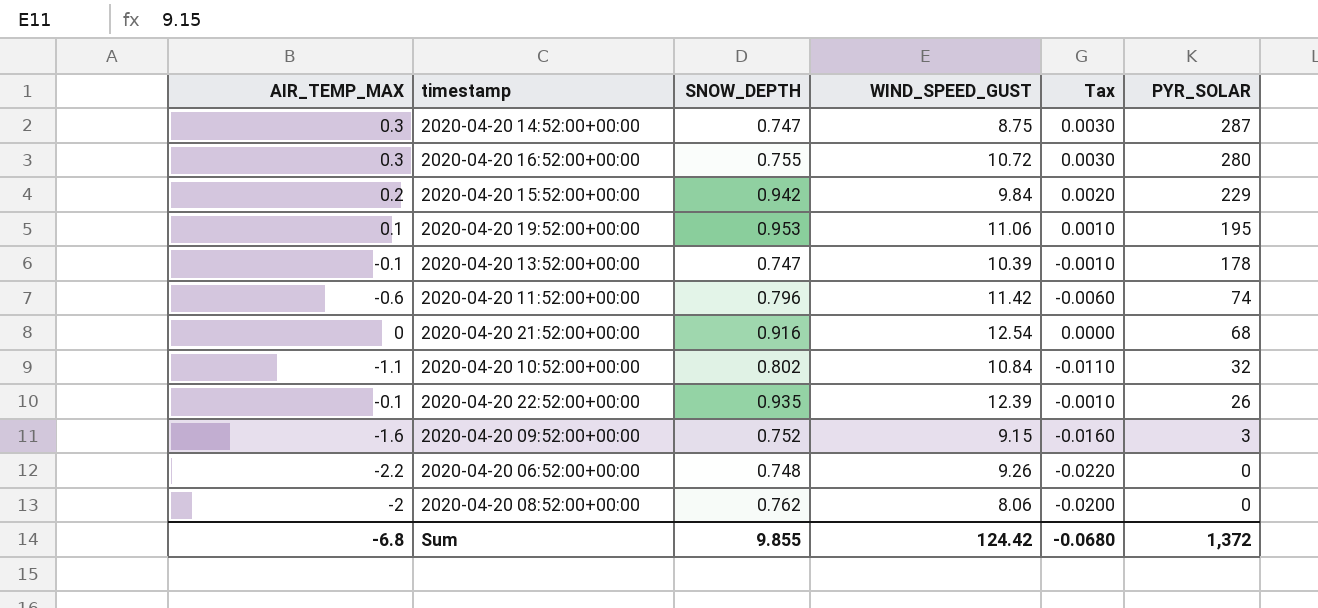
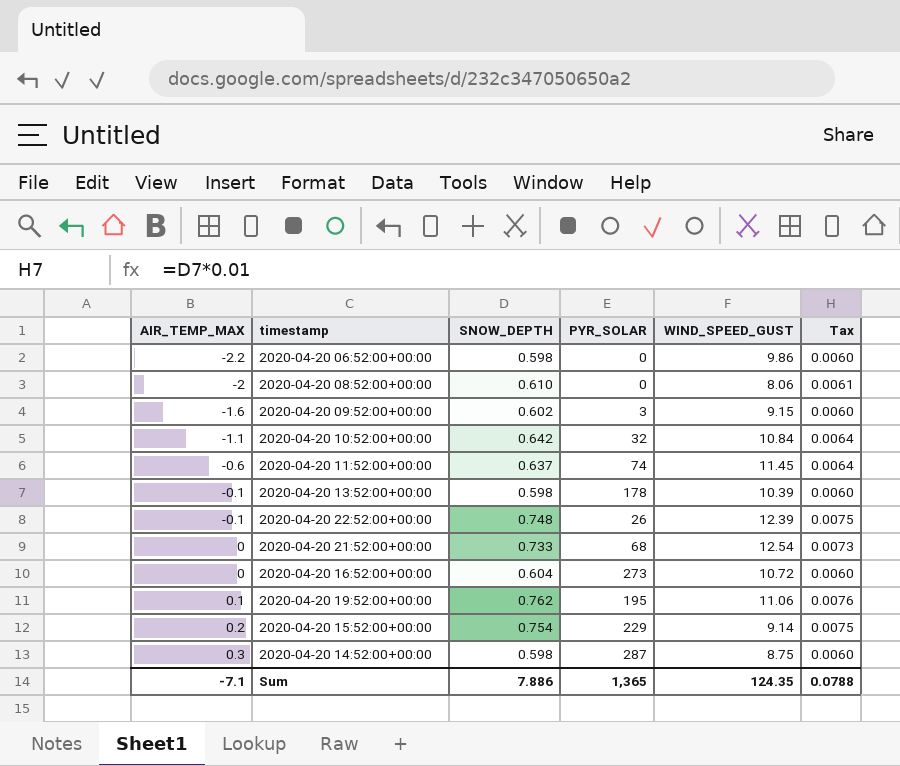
row order: PYR_SOLAR descending -> AIR_TEMP_MAX ascending
column PYR_SOLAR | position: 6 -> 4
column Tax | formula: [AIR_TEMP_MAX] * 0.01 -> [SNOW_DEPTH] * 0.01
2020-04-20 06:52:00+00:00 | SNOW_DEPTH: 0.748 -> 0.598
2020-04-20 06:52:00+00:00 | WIND_SPEED_GUST: 9.26 -> 9.86
2020-04-20 08:52:00+00:00 | SNOW_DEPTH: 0.762 -> 0.610
2020-04-20 09:52:00+00:00 | SNOW_DEPTH: 0.752 -> 0.602
2020-04-20 10:52:00+00:00 | SNOW_DEPTH: 0.802 -> 0.642
2020-04-20 11:52:00+00:00 | SNOW_DEPTH: 0.796 -> 0.637
2020-04-20 11:52:00+00:00 | WIND_SPEED_GUST: 11.42 -> 11.45
2020-04-20 13:52:00+00:00 | SNOW_DEPTH: 0.747 -> 0.598
2020-04-20 22:52:00+00:00 | SNOW_DEPTH: 0.935 -> 0.748
2020-04-20 21:52:00+00:00 | SNOW_DEPTH: 0.916 -> 0.733
2020-04-20 16:52:00+00:00 | AIR_TEMP_MAX: 0.3 -> 0
2020-04-20 16:52:00+00:00 | SNOW_DEPTH: 0.755 -> 0.604
2020-04-20 16:52:00+00:00 | PYR_SOLAR: 280 -> 273
2020-04-20 19:52:00+00:00 | SNOW_DEPTH: 0.953 -> 0.762
2020-04-20 15:52:00+00:00 | SNOW_DEPTH: 0.942 -> 0.754
2020-04-20 15:52:00+00:00 | WIND_SPEED_GUST: 9.84 -> 9.14
2020-04-20 14:52:00+00:00 | SNOW_DEPTH: 0.747 -> 0.598
Sum | AIR_TEMP_MAX: -6.8 -> -7.1
Sum | SNOW_DEPTH: 9.855 -> 7.886
Sum | PYR_SOLAR: 1,372 -> 1,365
Sum | WIND_SPEED_GUST: 124.42 -> 124.35
Sum | Tax: -0.0680 -> 0.0788

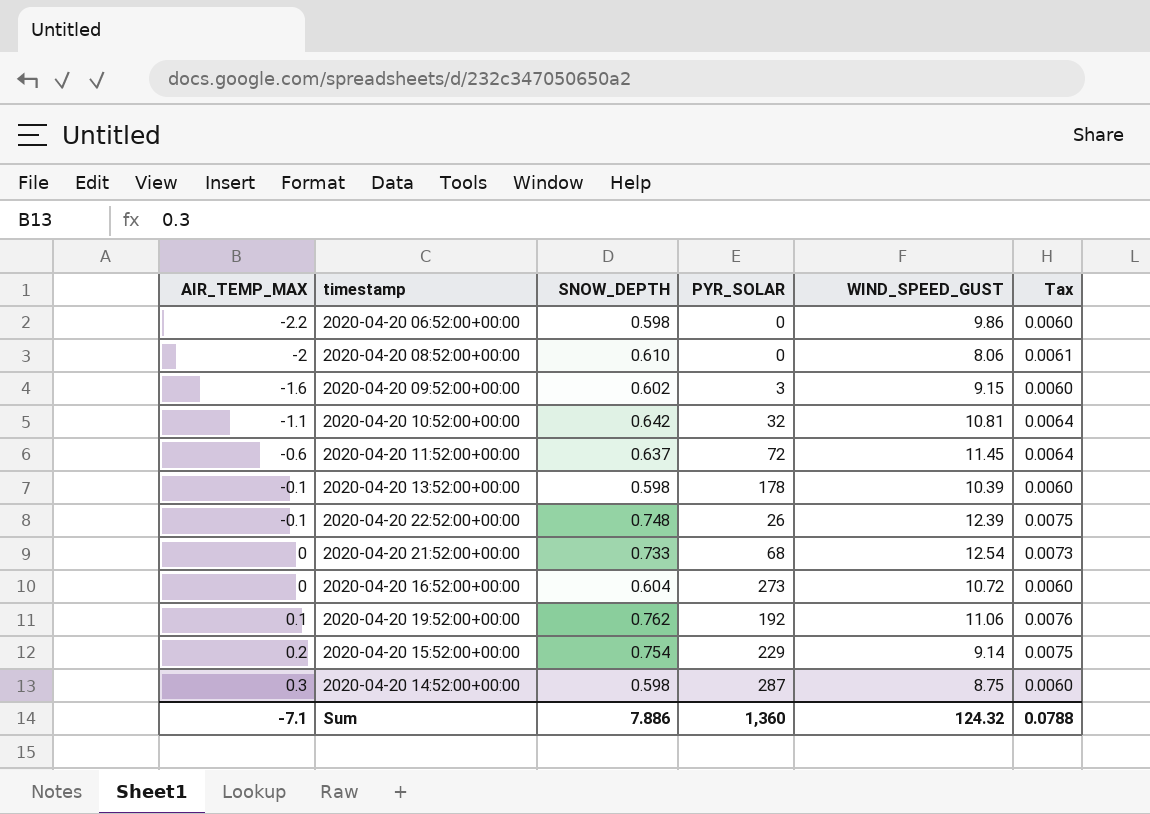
2020-04-20 10:52:00+00:00 | WIND_SPEED_GUST: 10.84 -> 10.81
2020-04-20 11:52:00+00:00 | PYR_SOLAR: 74 -> 72
2020-04-20 19:52:00+00:00 | PYR_SOLAR: 195 -> 192
Sum | PYR_SOLAR: 1,365 -> 1,360
Sum | WIND_SPEED_GUST: 124.35 -> 124.32

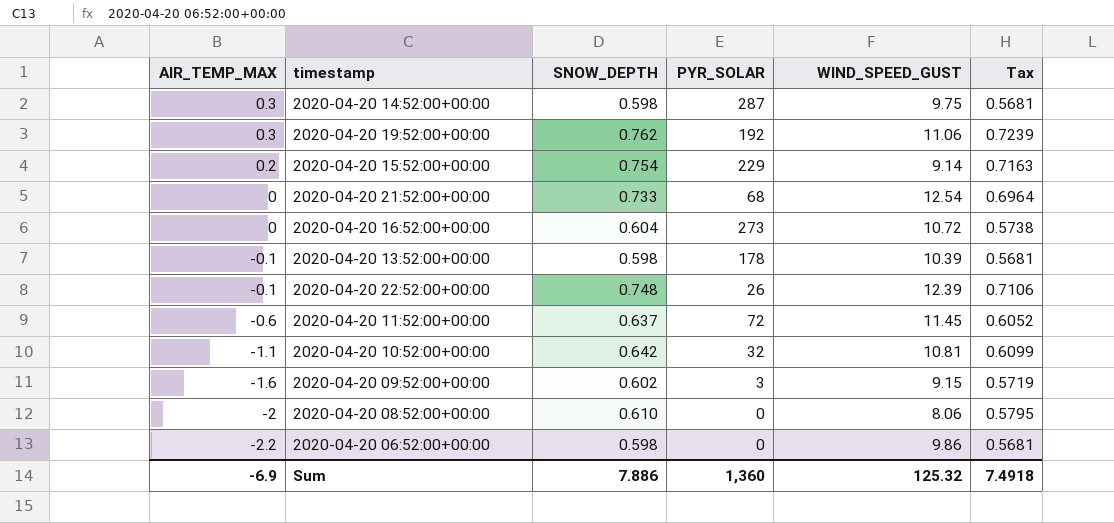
row order: AIR_TEMP_MAX ascending -> AIR_TEMP_MAX descending
column Tax | formula: [SNOW_DEPTH] * 0.01 -> [SNOW_DEPTH] * 0.95
2020-04-20 14:52:00+00:00 | WIND_SPEED_GUST: 8.75 -> 9.75
2020-04-20 19:52:00+00:00 | AIR_TEMP_MAX: 0.1 -> 0.3
Sum | AIR_TEMP_MAX: -7.1 -> -6.9
Sum | WIND_SPEED_GUST: 124.32 -> 125.32
Sum | Tax: 0.0788 -> 7.4918

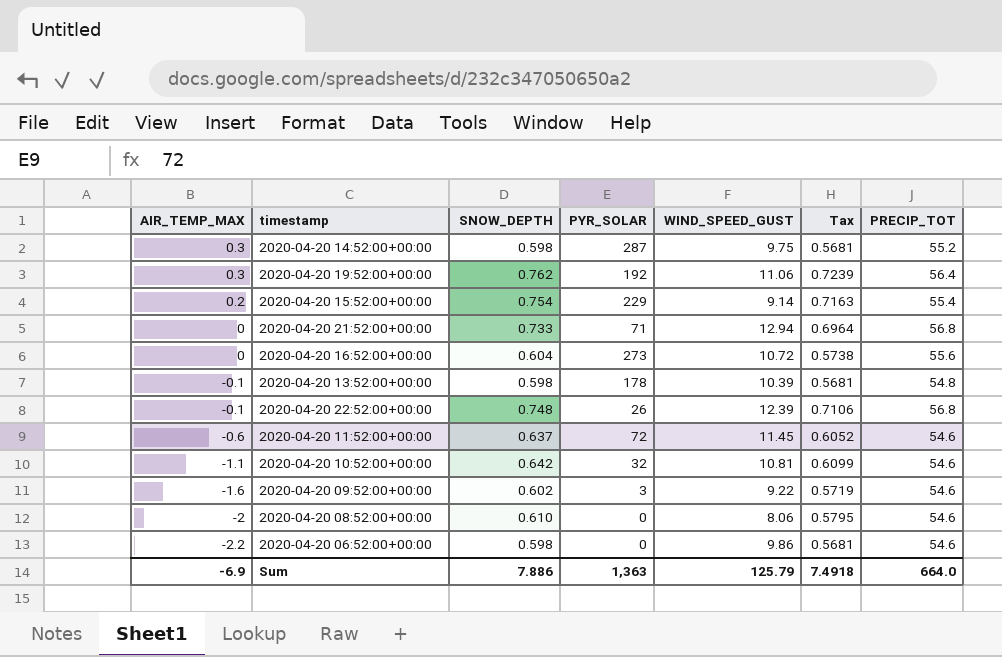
column PRECIP_TOT | position: none -> 7
2020-04-20 21:52:00+00:00 | PYR_SOLAR: 68 -> 71
2020-04-20 21:52:00+00:00 | WIND_SPEED_GUST: 12.54 -> 12.94
2020-04-20 09:52:00+00:00 | WIND_SPEED_GUST: 9.15 -> 9.22
Sum | PYR_SOLAR: 1,360 -> 1,363
Sum | WIND_SPEED_GUST: 125.32 -> 125.79

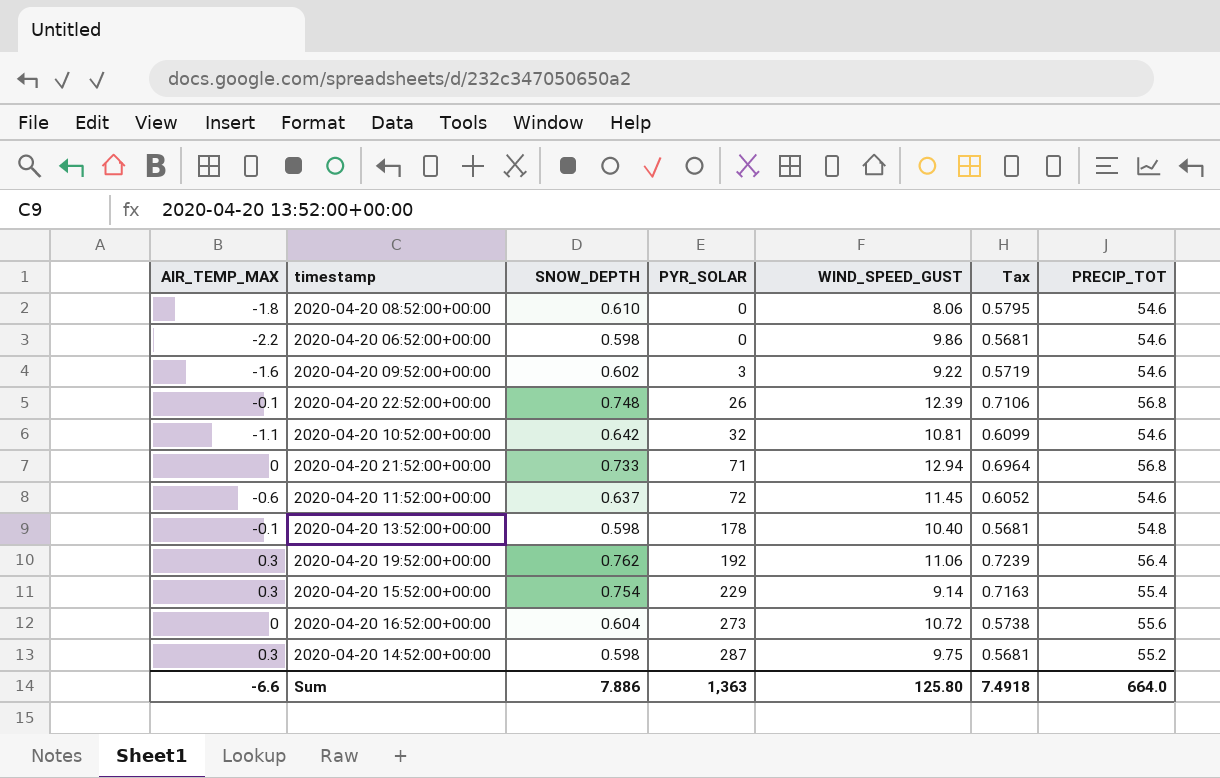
row order: AIR_TEMP_MAX descending -> PYR_SOLAR ascending
2020-04-20 08:52:00+00:00 | AIR_TEMP_MAX: -2 -> -1.8
2020-04-20 13:52:00+00:00 | WIND_SPEED_GUST: 10.39 -> 10.40
2020-04-20 15:52:00+00:00 | AIR_TEMP_MAX: 0.2 -> 0.3
Sum | AIR_TEMP_MAX: -6.9 -> -6.6
Sum | WIND_SPEED_GUST: 125.79 -> 125.80

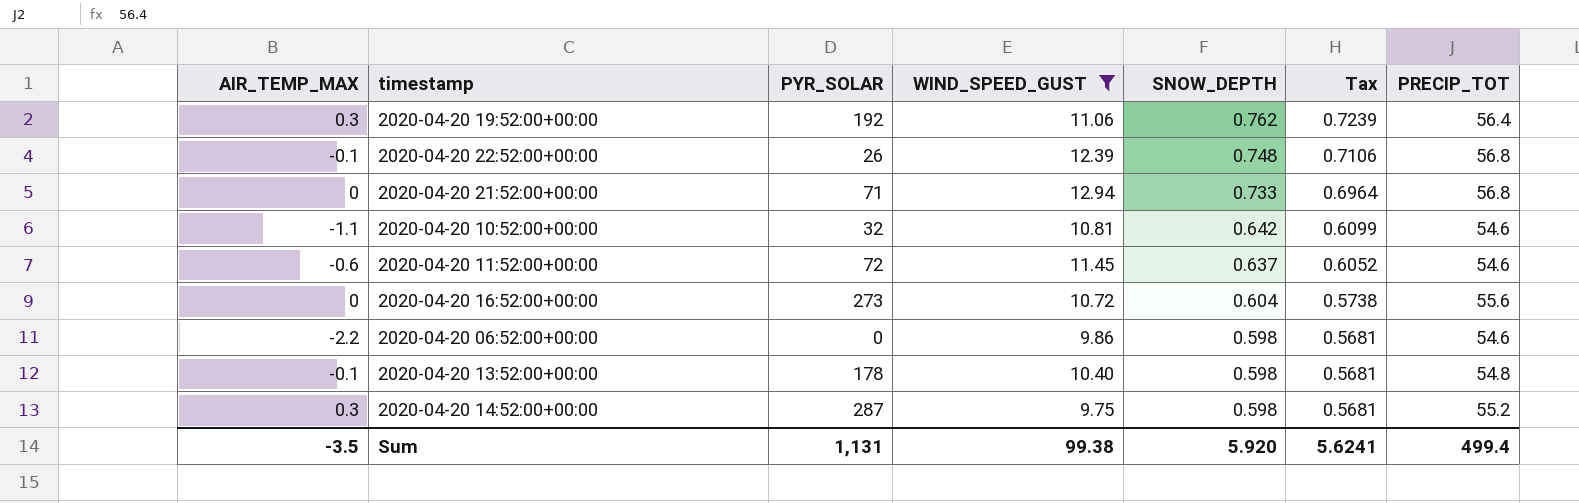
filter: none -> WIND_SPEED_GUST >= 9.75
row order: PYR_SOLAR ascending -> SNOW_DEPTH descending
column SNOW_DEPTH | position: 3 -> 5
Sum | AIR_TEMP_MAX: -6.6 -> -3.5
Sum | PYR_SOLAR: 1,363 -> 1,131
Sum | WIND_SPEED_GUST: 125.80 -> 99.38
Sum | SNOW_DEPTH: 7.886 -> 5.920
Sum | Tax: 7.4918 -> 5.6241
Sum | PRECIP_TOT: 664.0 -> 499.4

